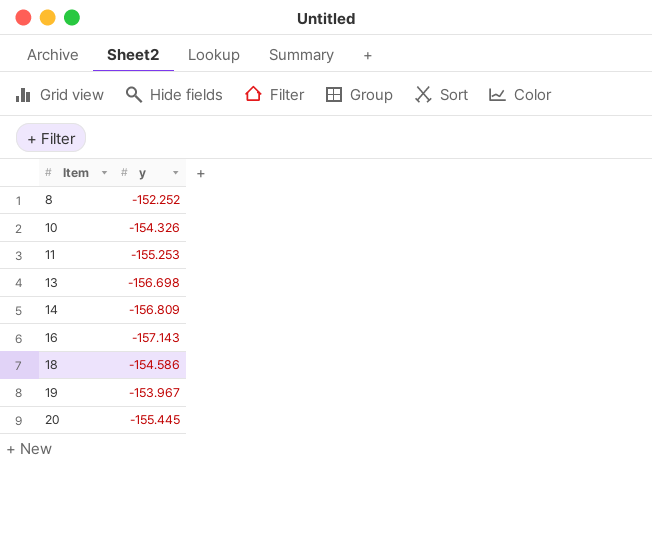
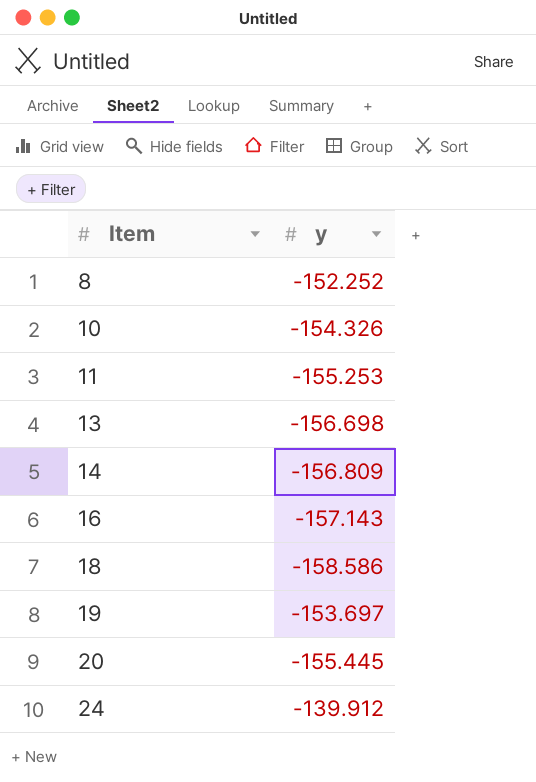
18 | y: -154.586 -> -158.586
19 | y: -153.967 -> -153.697
row 24: none -> -139.912

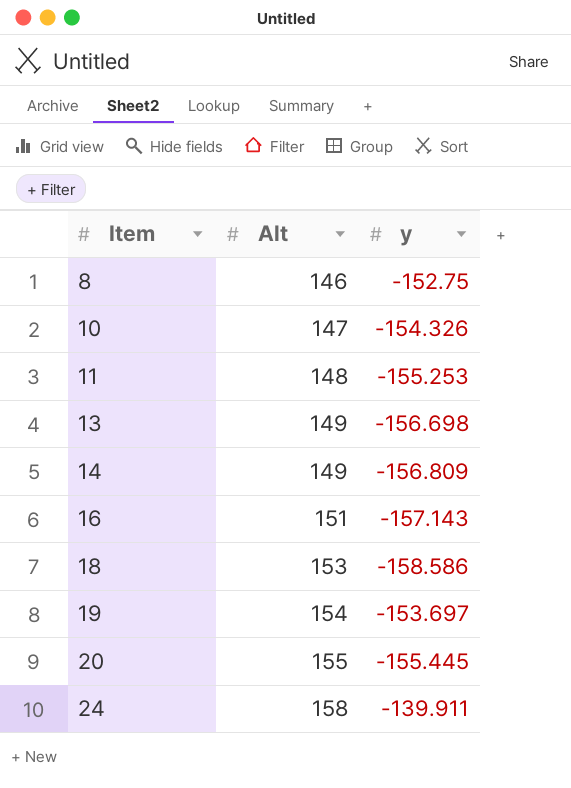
column Alt | position: none -> 2
8 | y: -152.252 -> -152.75
24 | y: -139.912 -> -139.911

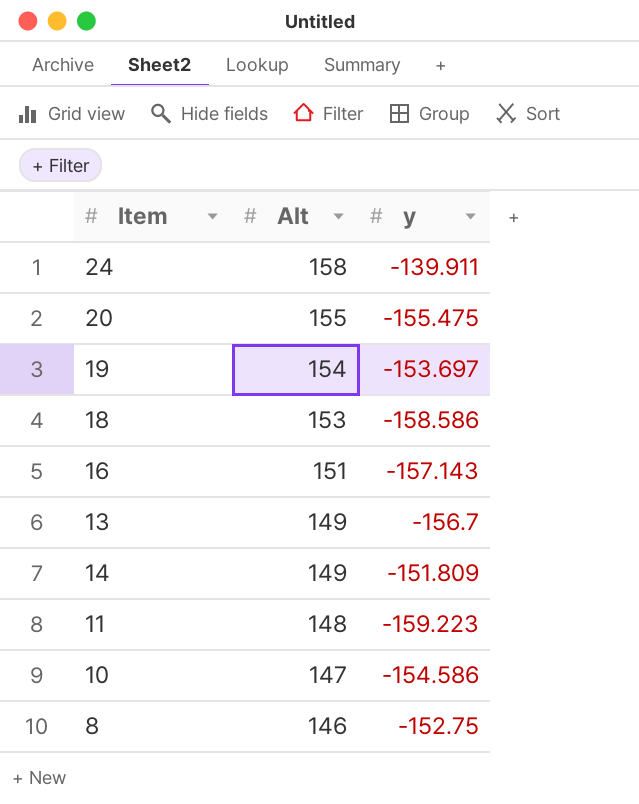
row order: Item ascending -> Alt descending
20 | y: -155.445 -> -155.475
13 | y: -156.698 -> -156.7
14 | y: -156.809 -> -151.809
11 | y: -155.253 -> -159.223
10 | y: -154.326 -> -154.586

